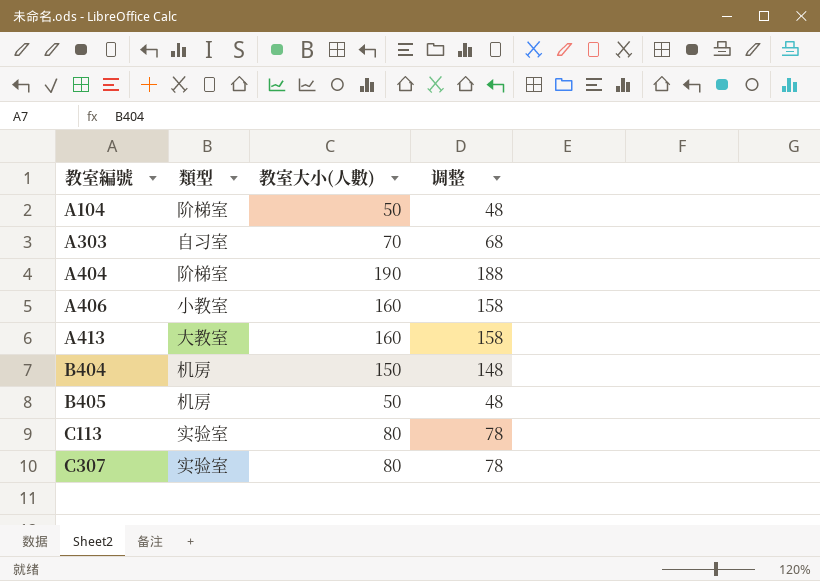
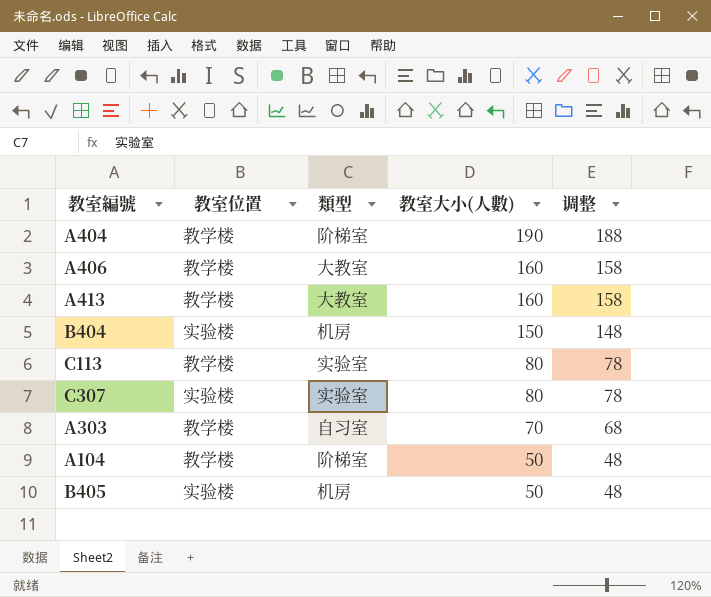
row order: 教室編號 ascending -> 教室大小(人數) descending
column 教室位置 | position: none -> 2
A406 | 類型: 小教室 -> 大教室

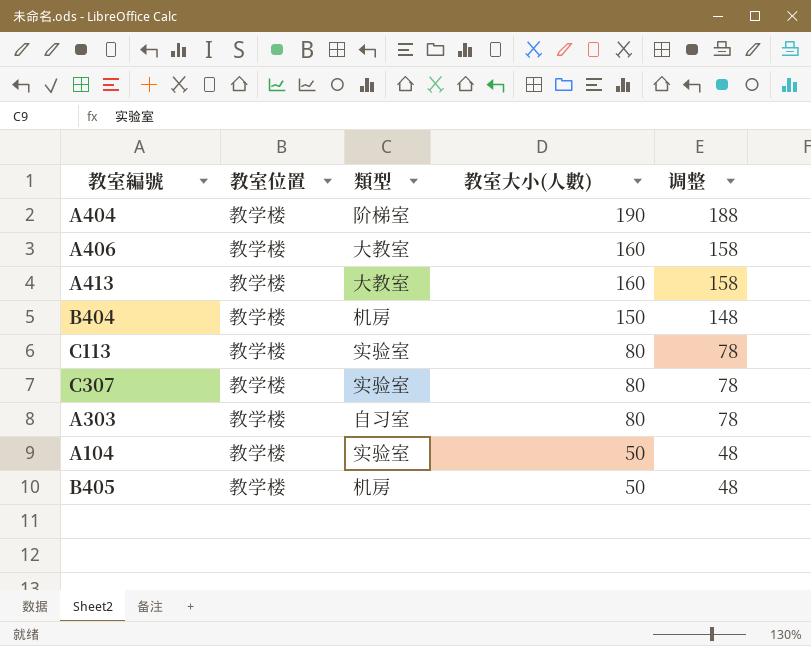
B404 | 教室位置: 实验楼 -> 教学楼
C307 | 教室位置: 实验楼 -> 教学楼
A303 | 教室大小(人數): 70 -> 80
A303 | 调整: 68 -> 78
A104 | 類型: 阶梯室 -> 实验室
B405 | 教室位置: 实验楼 -> 教学楼

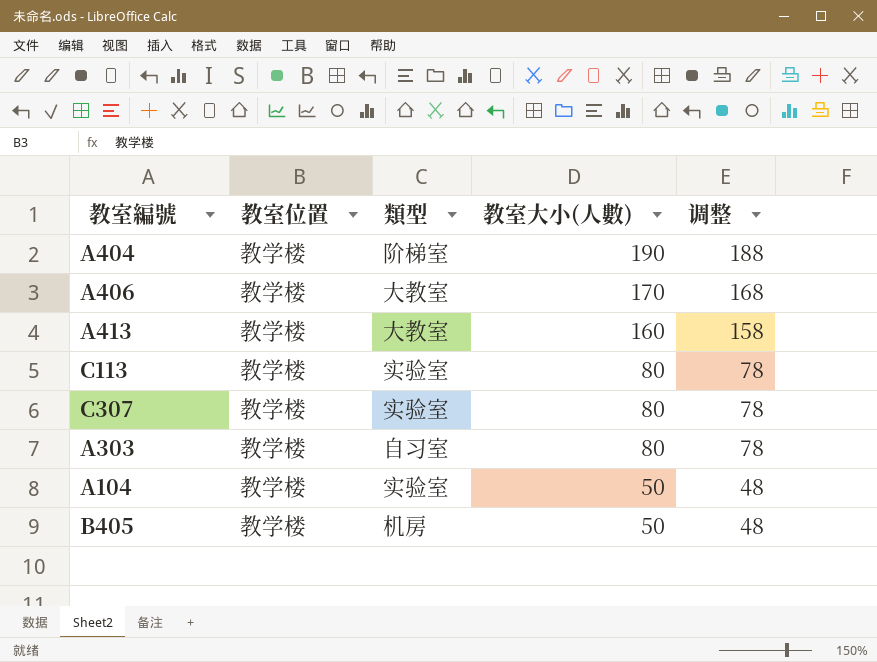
row B404: 教学楼 | 机房 | 150 | 148 -> none
A406 | 教室大小(人數): 160 -> 170
A406 | 调整: 158 -> 168

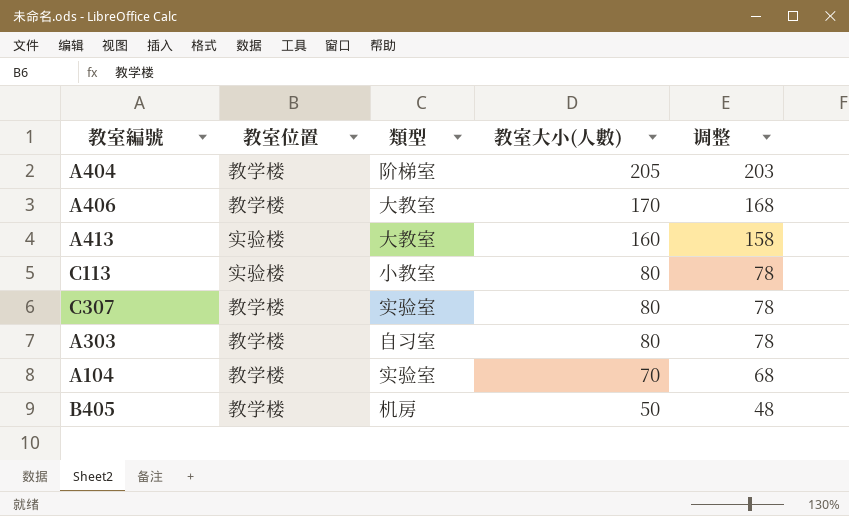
A404 | 教室大小(人數): 190 -> 205
A404 | 调整: 188 -> 203
A413 | 教室位置: 教学楼 -> 实验楼
C113 | 教室位置: 教学楼 -> 实验楼
C113 | 類型: 实验室 -> 小教室
A104 | 教室大小(人數): 50 -> 70
A104 | 调整: 48 -> 68

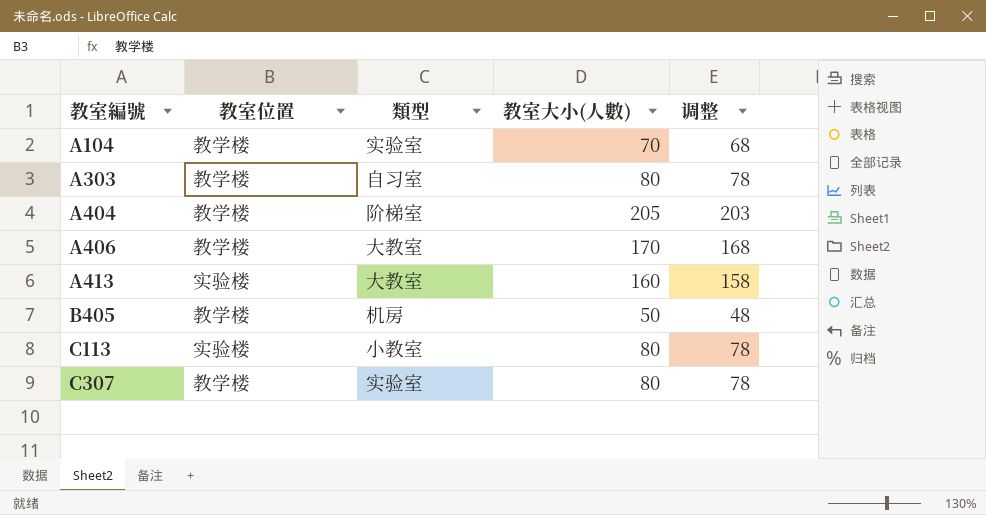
row order: 教室大小(人數) descending -> 教室編號 ascending

